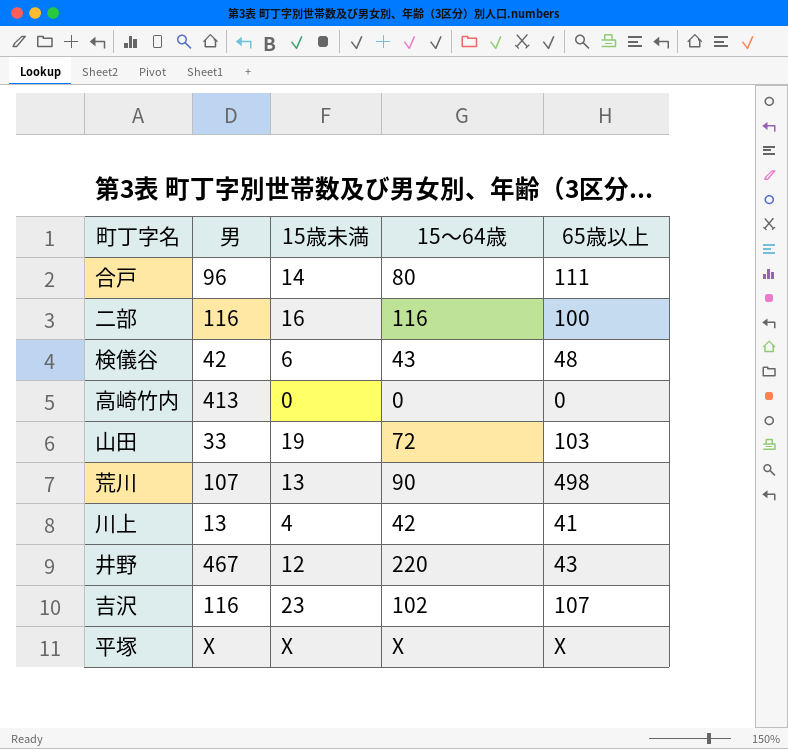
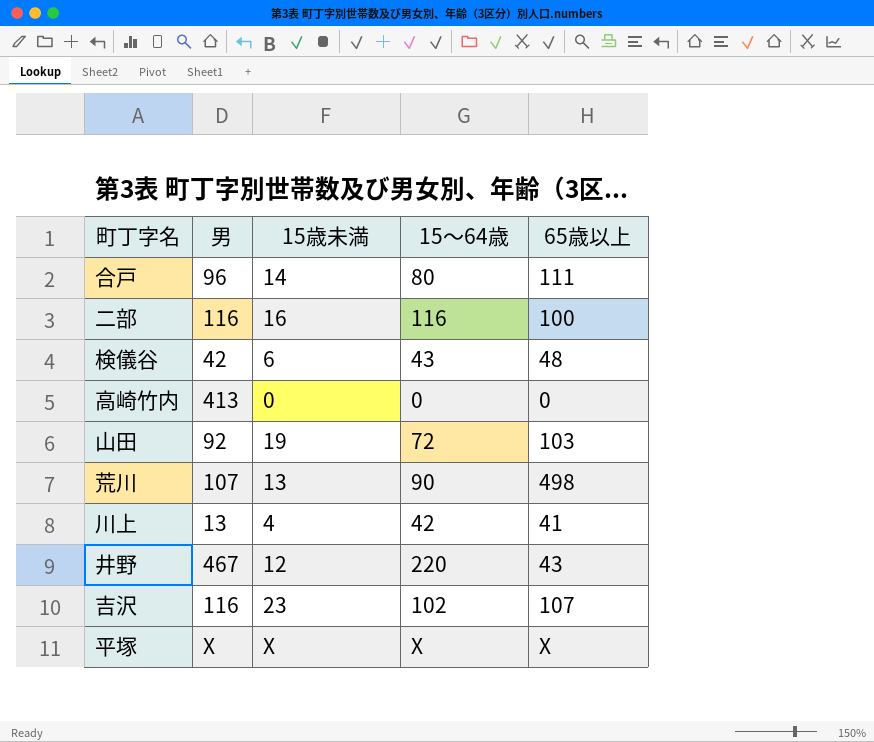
山田 | 男: 33 -> 92

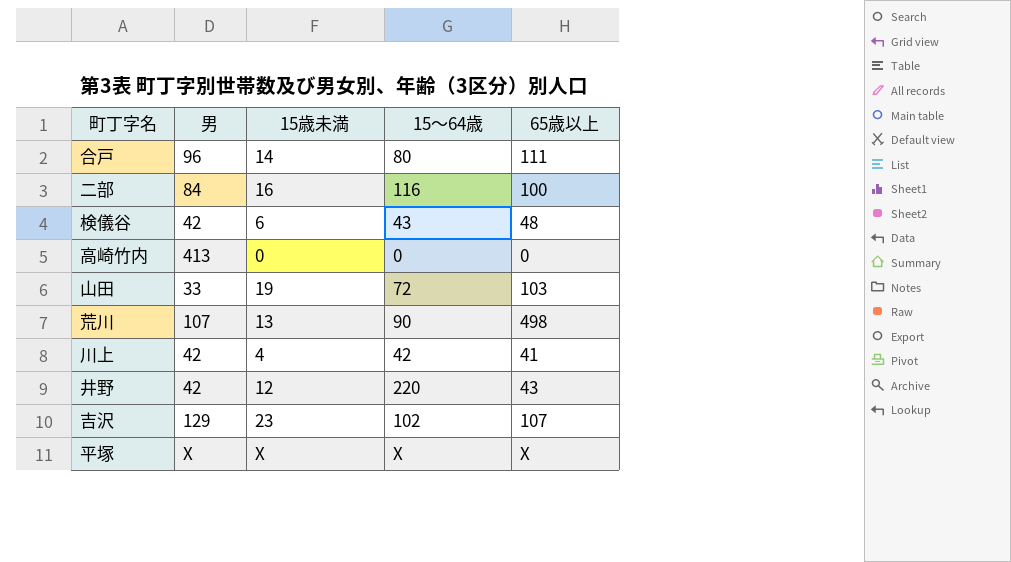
二部 | 男: 116 -> 84
山田 | 男: 92 -> 33
川上 | 男: 13 -> 42
井野 | 男: 467 -> 42
吉沢 | 男: 116 -> 129

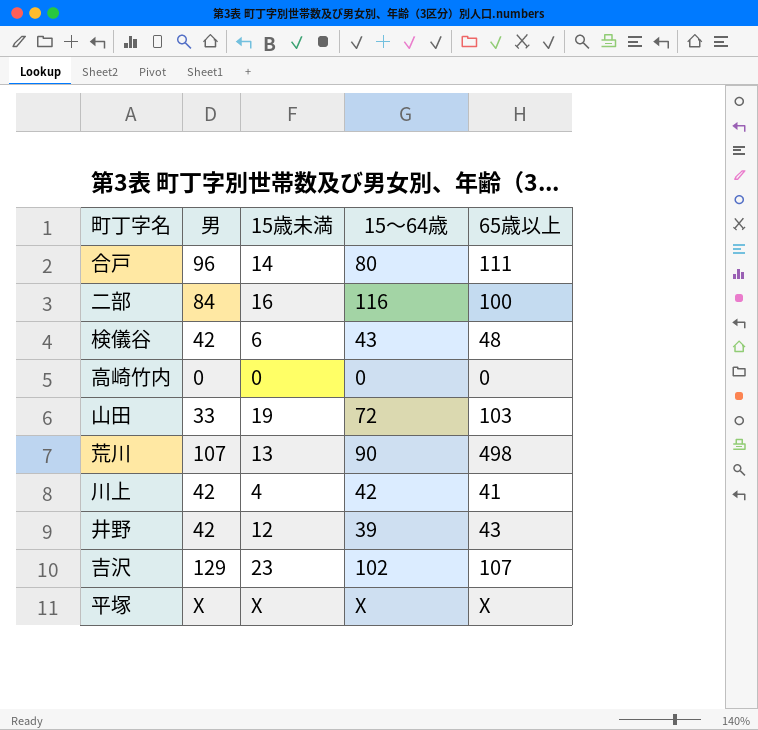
高崎竹内 | 男: 413 -> 0
井野 | 15～64歳: 220 -> 39

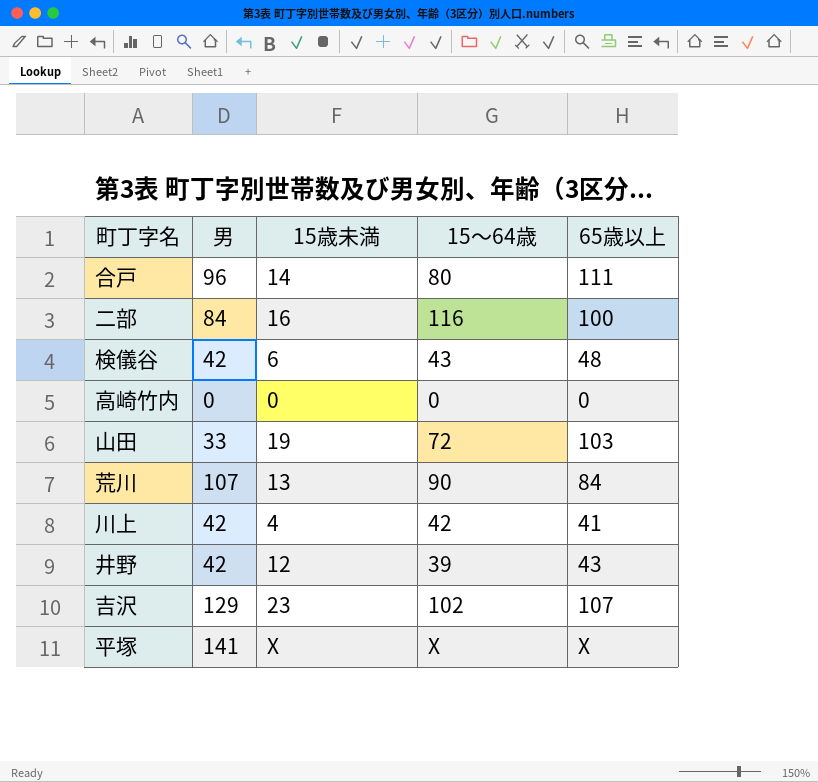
荒川 | 65歳以上: 498 -> 84
平塚 | 男: X -> 141

